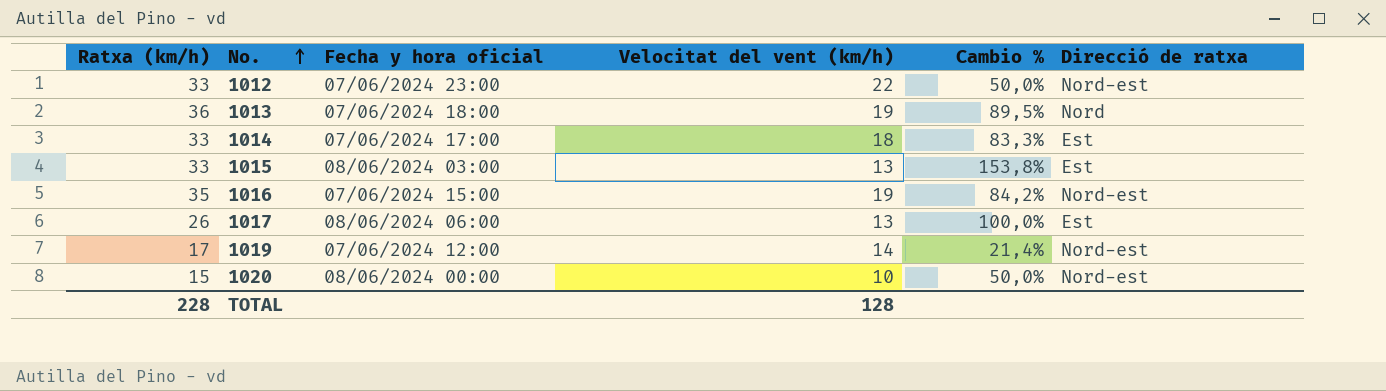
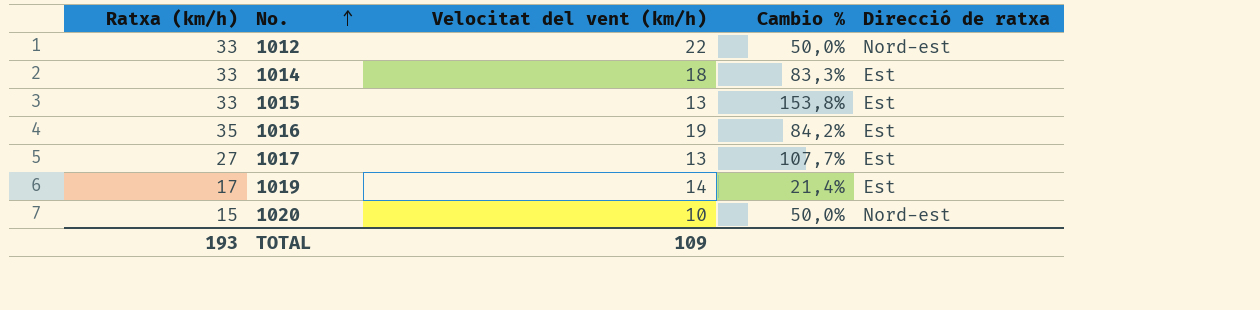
column Fecha y hora oficial | position: 3 -> none
row 1013: 36 | 07/06/2024 18:00 | 19 | 89,5% | Nord -> none
1016 | Direcció de ratxa: Nord-est -> Est
1017 | Ratxa (km/h): 26 -> 27
1017 | Cambio %: 100,0% -> 107,7%
1019 | Direcció de ratxa: Nord-est -> Est
TOTAL | Ratxa (km/h): 228 -> 193
TOTAL | Velocitat del vent (km/h): 128 -> 109

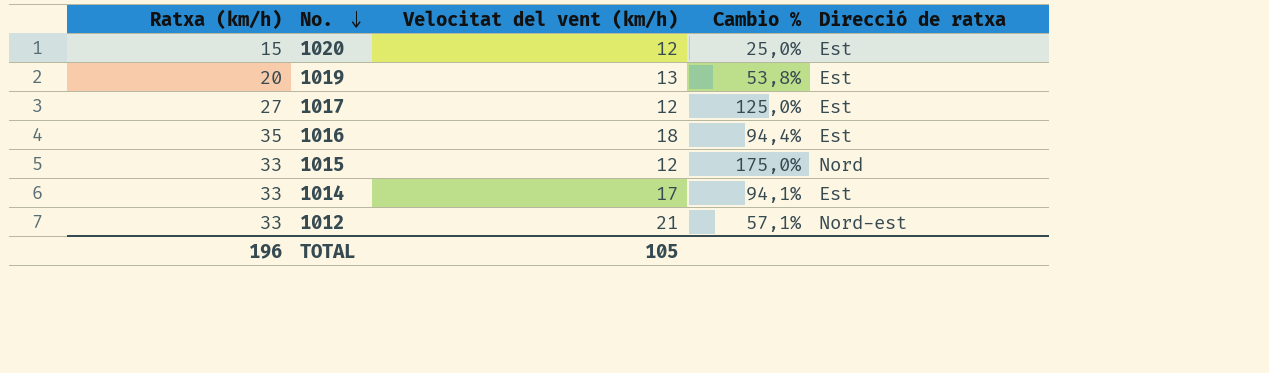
row order: No. ascending -> No. descending
1020 | Velocitat del vent (km/h): 10 -> 12
1020 | Cambio %: 50,0% -> 25,0%
1020 | Direcció de ratxa: Nord-est -> Est
1019 | Ratxa (km/h): 17 -> 20
1019 | Velocitat del vent (km/h): 14 -> 13
1019 | Cambio %: 21,4% -> 53,8%
1017 | Velocitat del vent (km/h): 13 -> 12
1017 | Cambio %: 107,7% -> 125,0%
1016 | Velocitat del vent (km/h): 19 -> 18
1016 | Cambio %: 84,2% -> 94,4%
1015 | Velocitat del vent (km/h): 13 -> 12
1015 | Cambio %: 153,8% -> 175,0%
1015 | Direcció de ratxa: Est -> Nord
1014 | Velocitat del vent (km/h): 18 -> 17
1014 | Cambio %: 83,3% -> 94,1%
1012 | Velocitat del vent (km/h): 22 -> 21
1012 | Cambio %: 50,0% -> 57,1%
TOTAL | Ratxa (km/h): 193 -> 196
TOTAL | Velocitat del vent (km/h): 109 -> 105

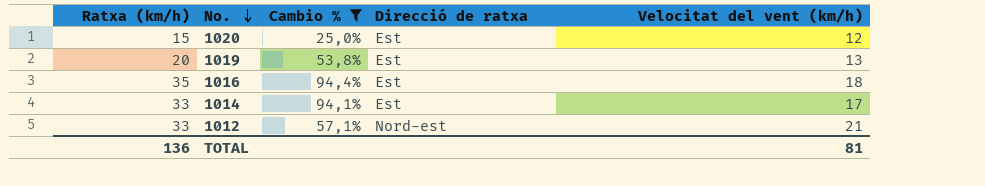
filter: none -> Cambio % <= 94,4%
column Velocitat del vent (km/h) | position: 3 -> 5
TOTAL | Ratxa (km/h): 196 -> 136
TOTAL | Velocitat del vent (km/h): 105 -> 81

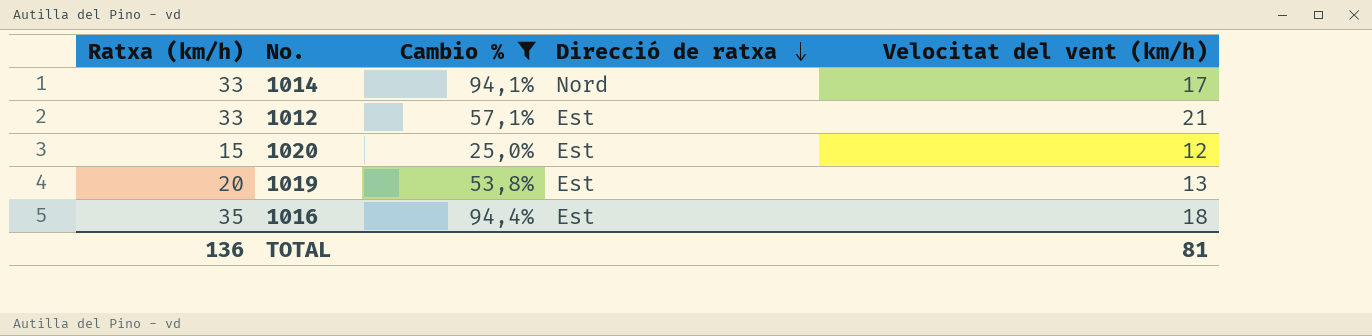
row order: No. descending -> Direcció de ratxa descending
1014 | Direcció de ratxa: Est -> Nord
1012 | Direcció de ratxa: Nord-est -> Est

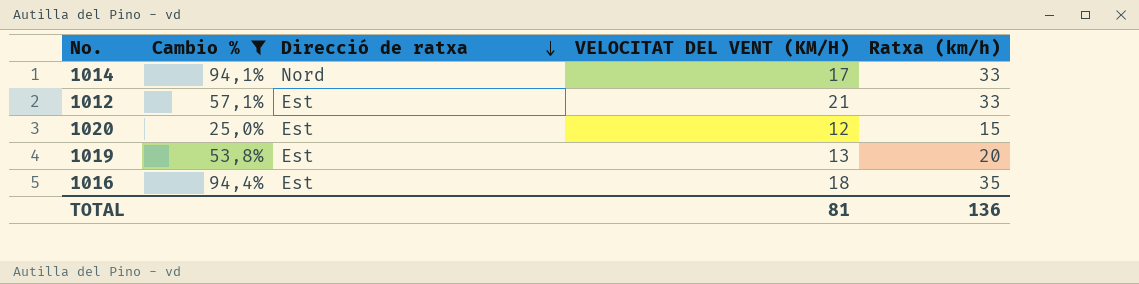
column name: Velocitat del vent (km/h) -> VELOCITAT DEL VENT (KM/H)
column Ratxa (km/h) | position: 1 -> 5

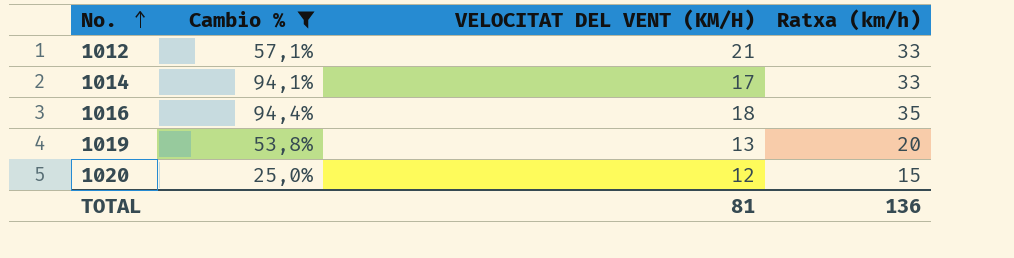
row order: Direcció de ratxa descending -> No. ascending
column Direcció de ratxa | position: 3 -> none

